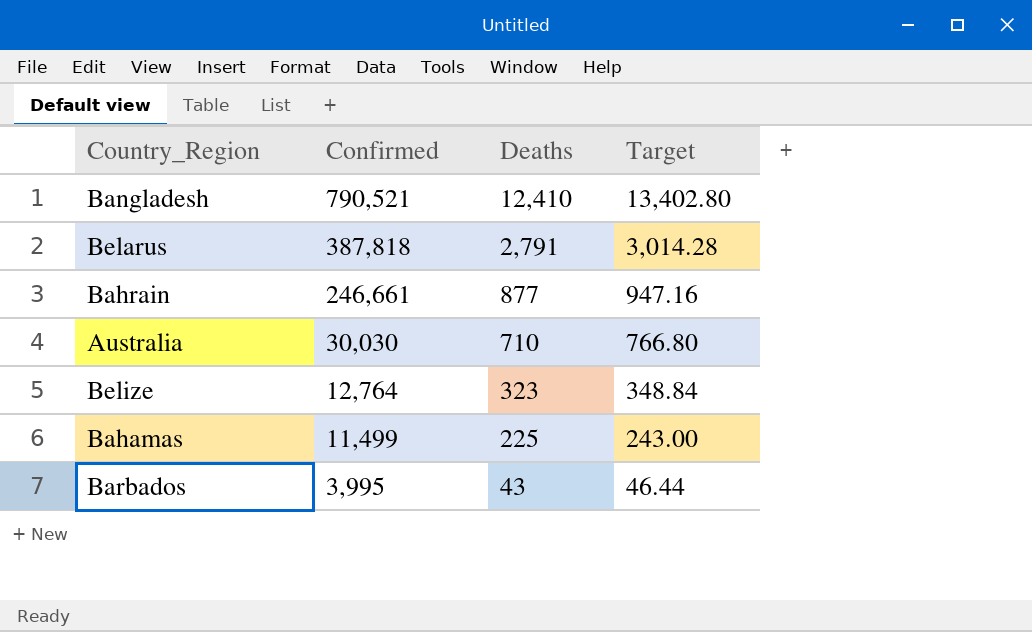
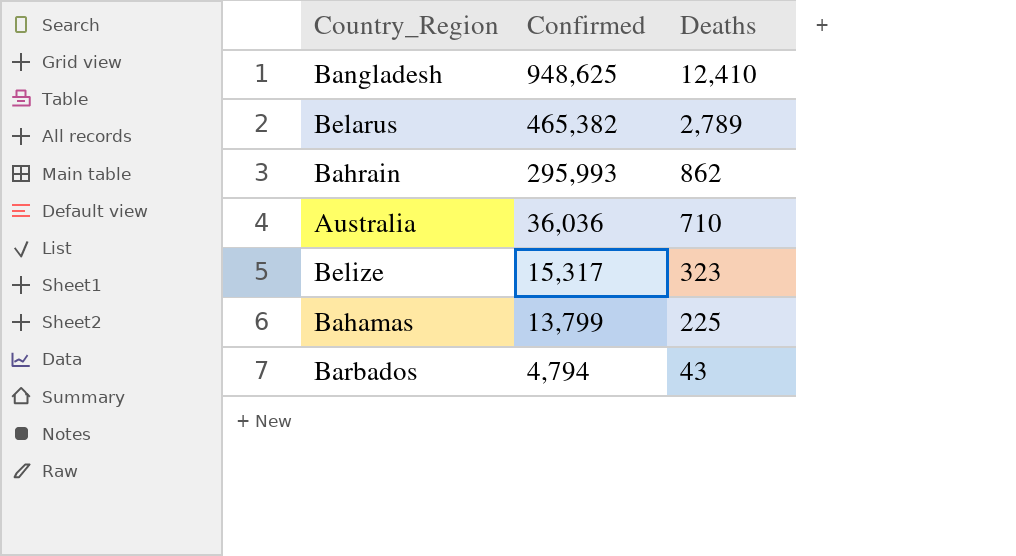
column Target | formula: [Deaths] * 1.08 -> none
Bangladesh | Confirmed: 790,521 -> 948,625
Belarus | Confirmed: 387,818 -> 465,382
Belarus | Deaths: 2,791 -> 2,789
Bahrain | Confirmed: 246,661 -> 295,993
Bahrain | Deaths: 877 -> 862
Australia | Confirmed: 30,030 -> 36,036
Belize | Confirmed: 12,764 -> 15,317
Bahamas | Confirmed: 11,499 -> 13,799
Barbados | Confirmed: 3,995 -> 4,794

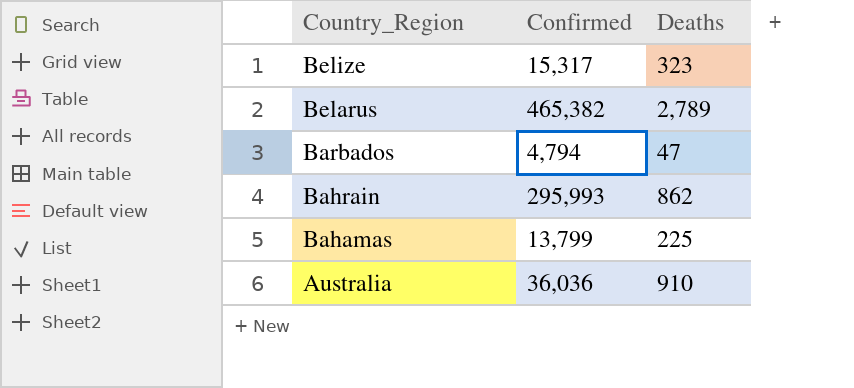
row order: Confirmed descending -> Country_Region descending
row Bangladesh: 948,625 | 12,410 -> none
Barbados | Deaths: 43 -> 47
Australia | Deaths: 710 -> 910

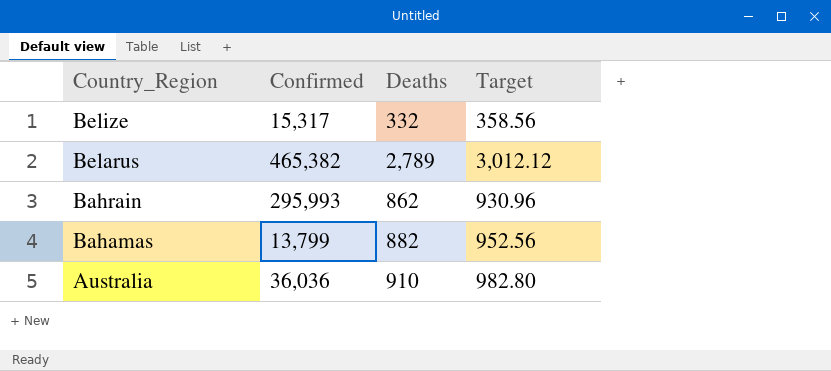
column Target | formula: none -> [Deaths] * 1.08
row Barbados: 4,794 | 47 -> none
Belize | Deaths: 323 -> 332
Bahamas | Deaths: 225 -> 882

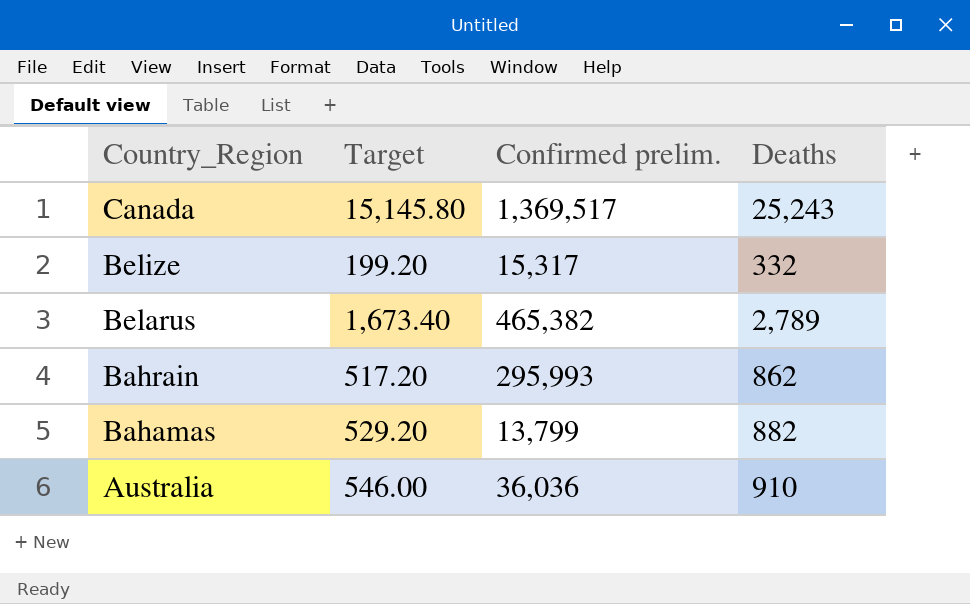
column Target | formula: [Deaths] * 1.08 -> [Deaths] * 0.6
column Target | position: 4 -> 2
column name: Confirmed -> Confirmed prelim.
row Canada: none -> 15,145.80 | 1,369,517 | 25,243

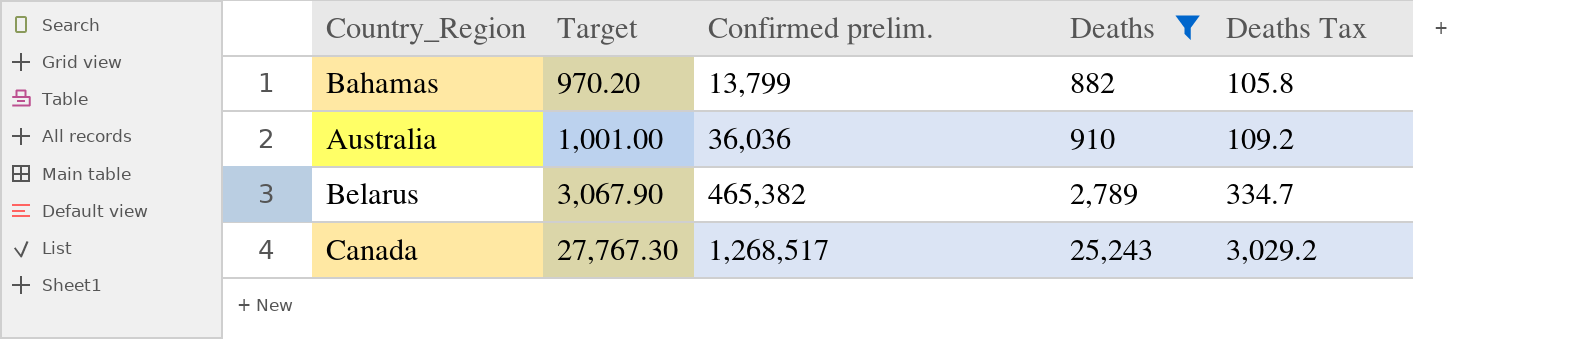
filter: none -> Deaths >= 882
row order: Country_Region descending -> Target ascending
column Target | formula: [Deaths] * 0.6 -> [Deaths] * 1.1
column Deaths Tax | formula: none -> [Deaths] * 0.12
Canada | Confirmed prelim.: 1,369,517 -> 1,268,517

